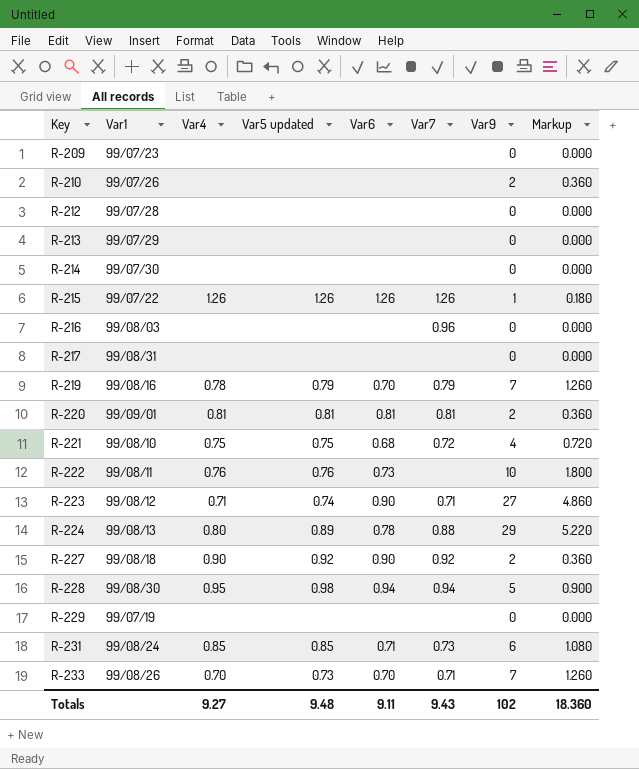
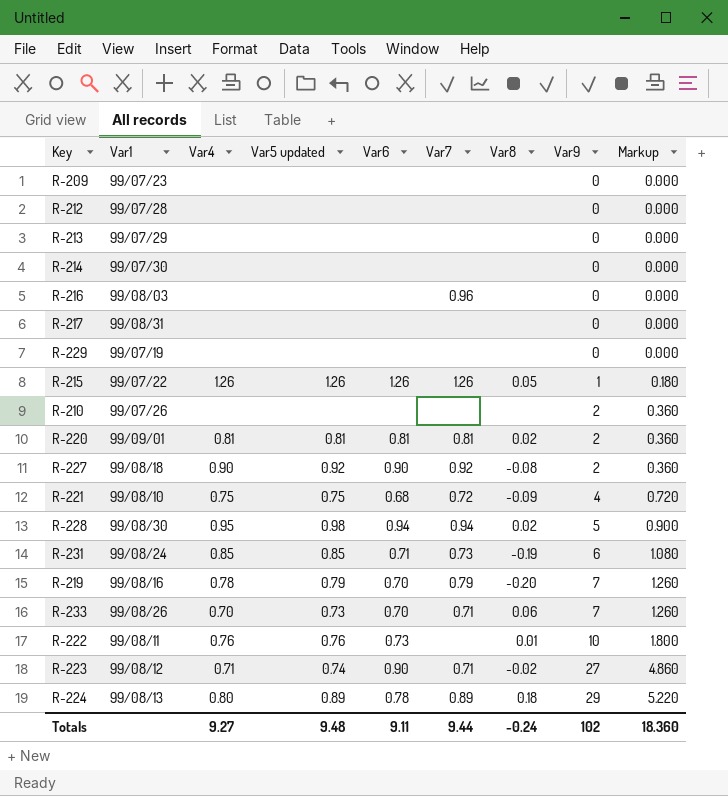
row order: Key ascending -> Var9 ascending
column Var8 | position: none -> 7
R-224 | Var7: 0.88 -> 0.89
Totals | Var7: 9.43 -> 9.44

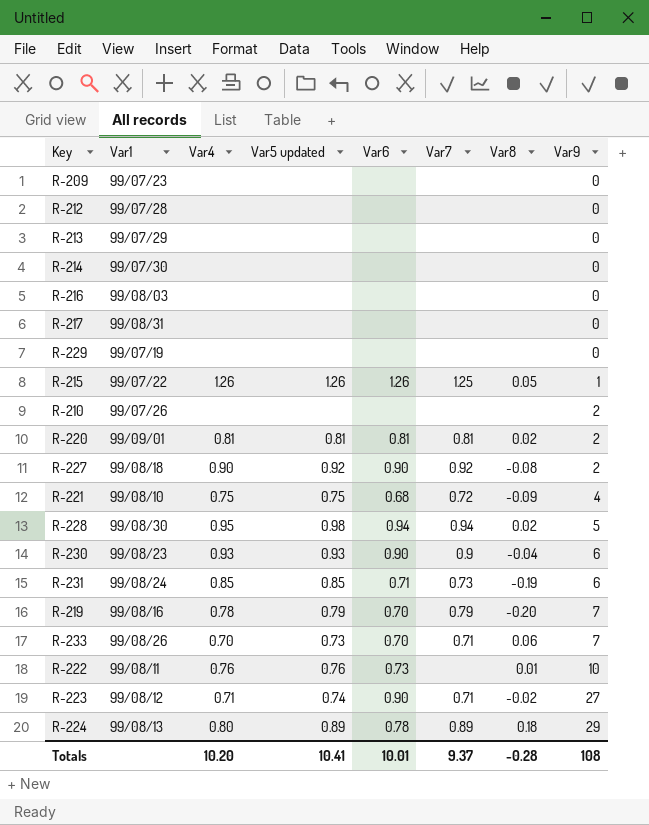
column Markup | formula: [Var9] * 0.18 -> none
R-216 | Var7: 0.96 -> none
R-215 | Var7: 1.26 -> 1.25
row R-230: none -> 99/08/23 | 0.93 | 0.93 | 0.90 | 0.9 | -0.04 | 6
Totals | Var4: 9.27 -> 10.20
Totals | Var5 updated: 9.48 -> 10.41
Totals | Var6: 9.11 -> 10.01
Totals | Var7: 9.44 -> 9.37
Totals | Var8: -0.24 -> -0.28
Totals | Var9: 102 -> 108

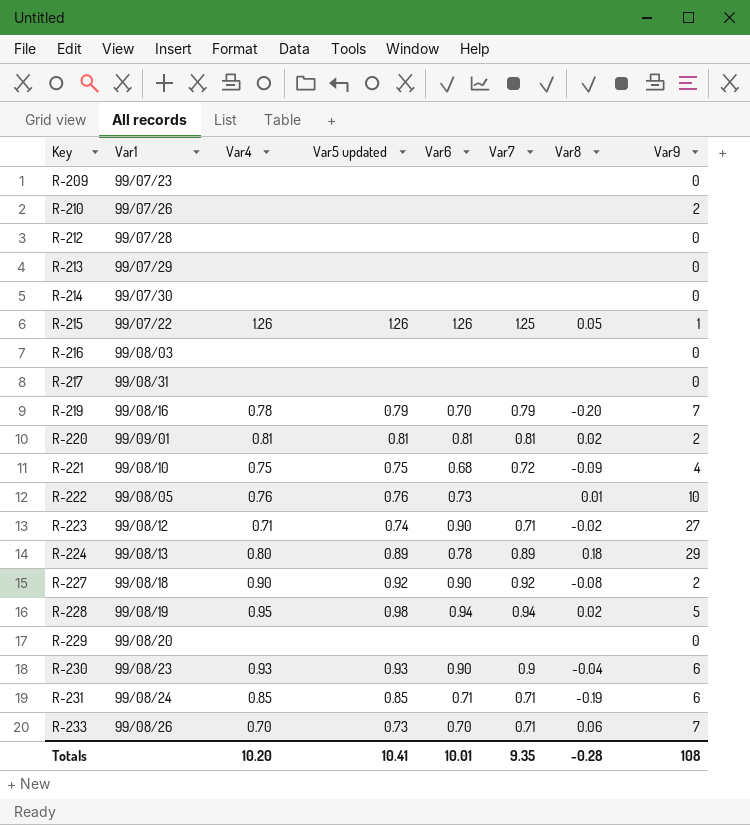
row order: Var9 ascending -> Key ascending
R-222 | Var1: 99/08/11 -> 99/08/05
R-228 | Var1: 99/08/30 -> 99/08/19
R-229 | Var1: 99/07/19 -> 99/08/20
R-231 | Var7: 0.73 -> 0.71
Totals | Var7: 9.37 -> 9.35

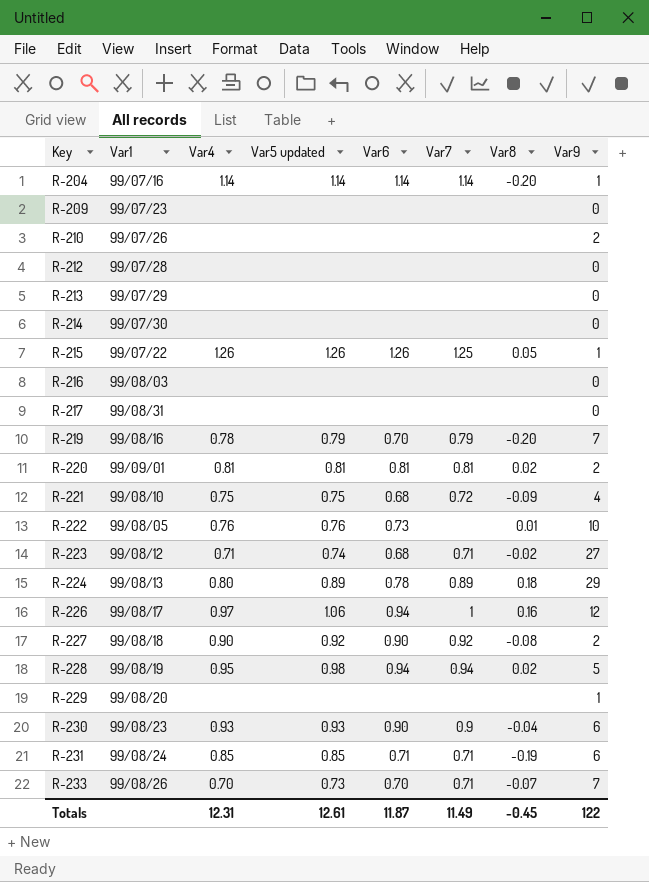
row R-204: none -> 99/07/16 | 1.14 | 1.14 | 1.14 | 1.14 | -0.20 | 1
R-223 | Var6: 0.90 -> 0.68
row R-226: none -> 99/08/17 | 0.97 | 1.06 | 0.94 | 1 | 0.16 | 12
R-229 | Var9: 0 -> 1
R-233 | Var8: 0.06 -> -0.07
Totals | Var4: 10.20 -> 12.31
Totals | Var5 updated: 10.41 -> 12.61
Totals | Var6: 10.01 -> 11.87
Totals | Var7: 9.35 -> 11.49
Totals | Var8: -0.28 -> -0.45
Totals | Var9: 108 -> 122

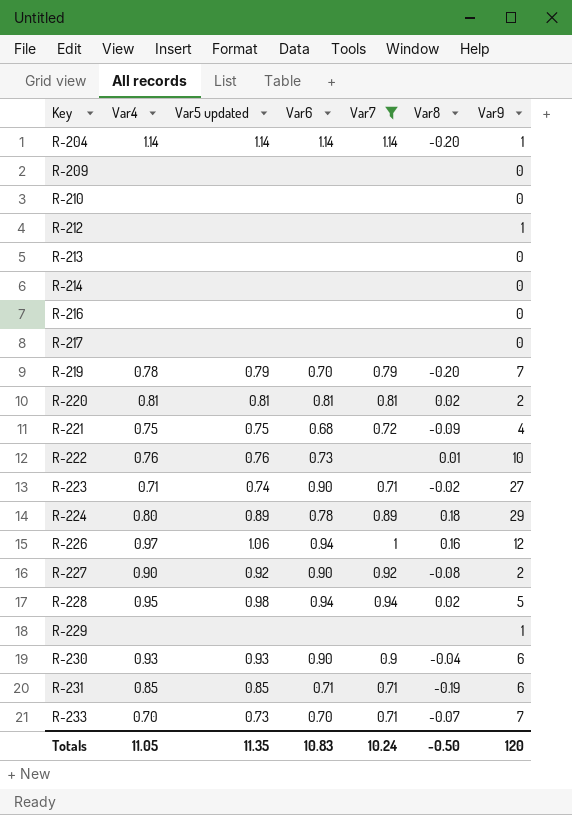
filter: none -> Var7 != 1.25
column Var1 | position: 2 -> none
R-210 | Var9: 2 -> 0
R-212 | Var9: 0 -> 1
R-223 | Var6: 0.68 -> 0.90
Totals | Var4: 12.31 -> 11.05
Totals | Var5 updated: 12.61 -> 11.35
Totals | Var6: 11.87 -> 10.83
Totals | Var7: 11.49 -> 10.24
Totals | Var8: -0.45 -> -0.50
Totals | Var9: 122 -> 120

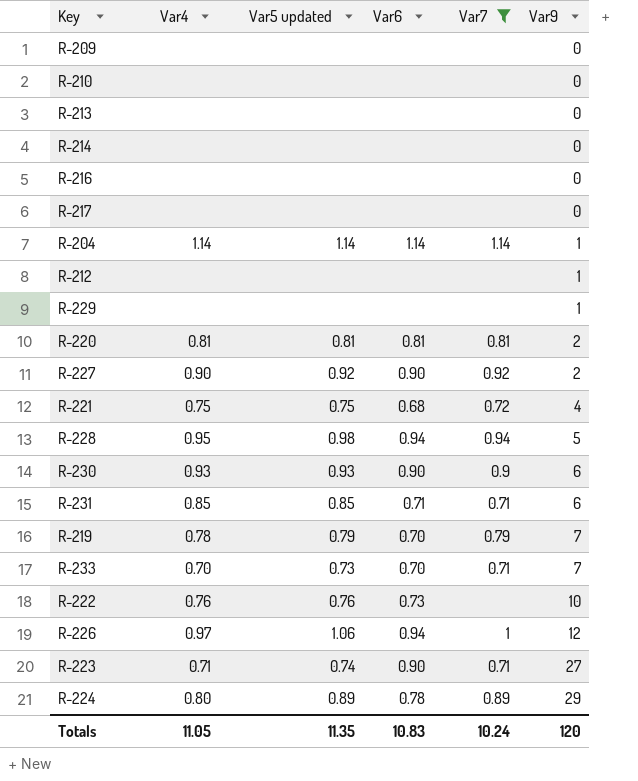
row order: Key ascending -> Var9 ascending
column Var8 | position: 6 -> none

